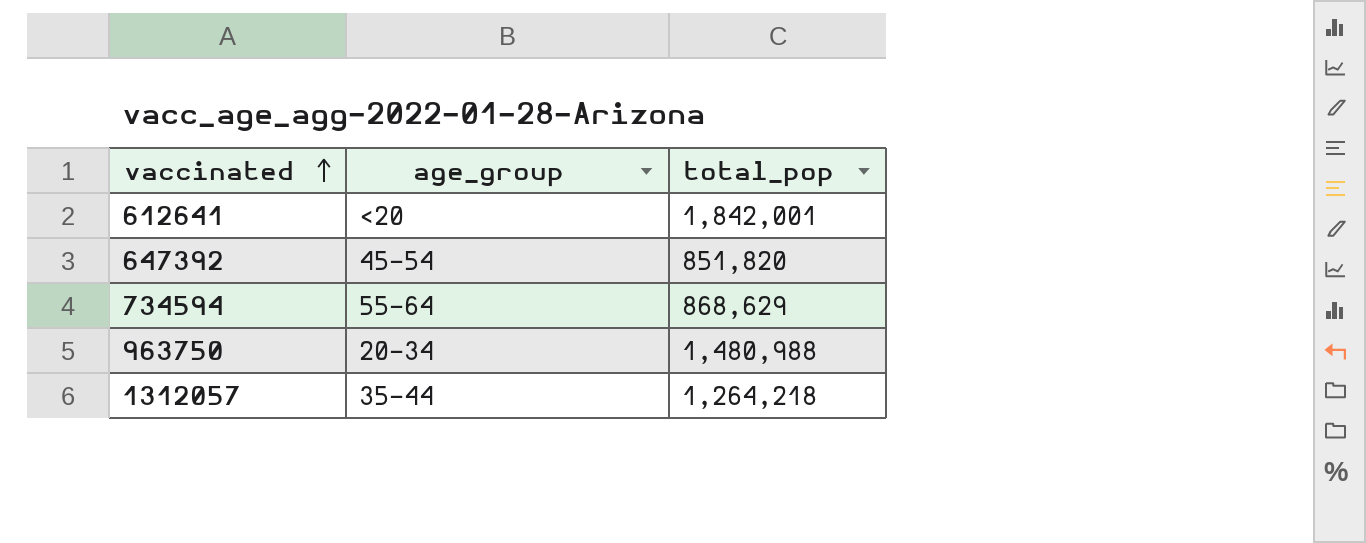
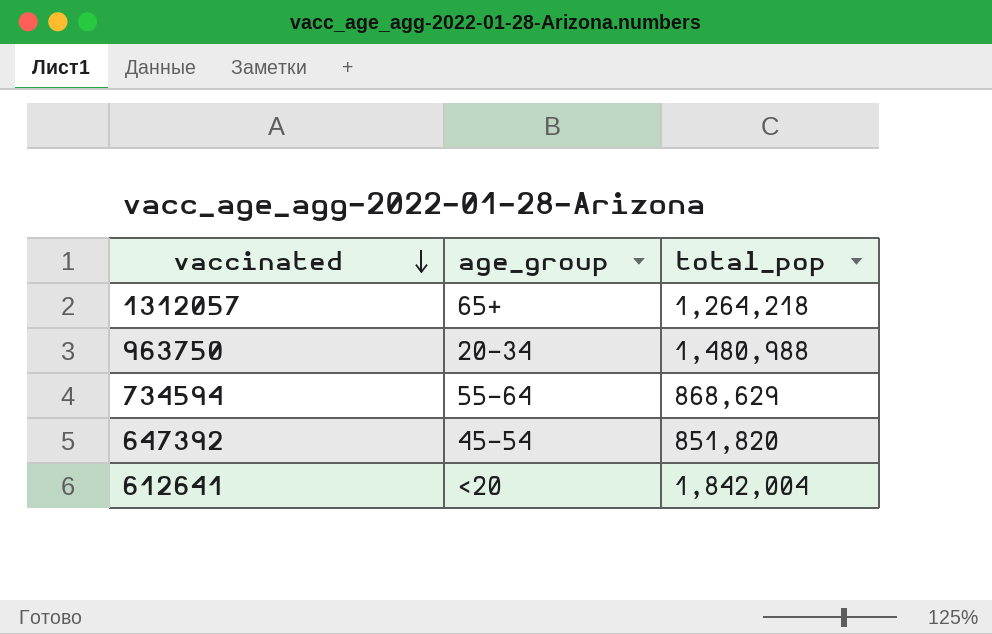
row order: vaccinated ascending -> vaccinated descending
1312057 | age_group: 35-44 -> 65+
612641 | total_pop: 1,842,001 -> 1,842,004

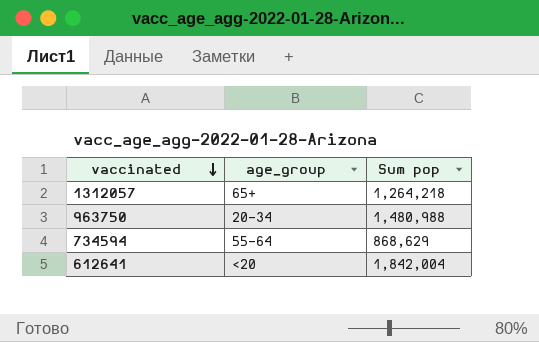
column name: total_pop -> Sum pop
row 647392: 45-54 | 851,820 -> none

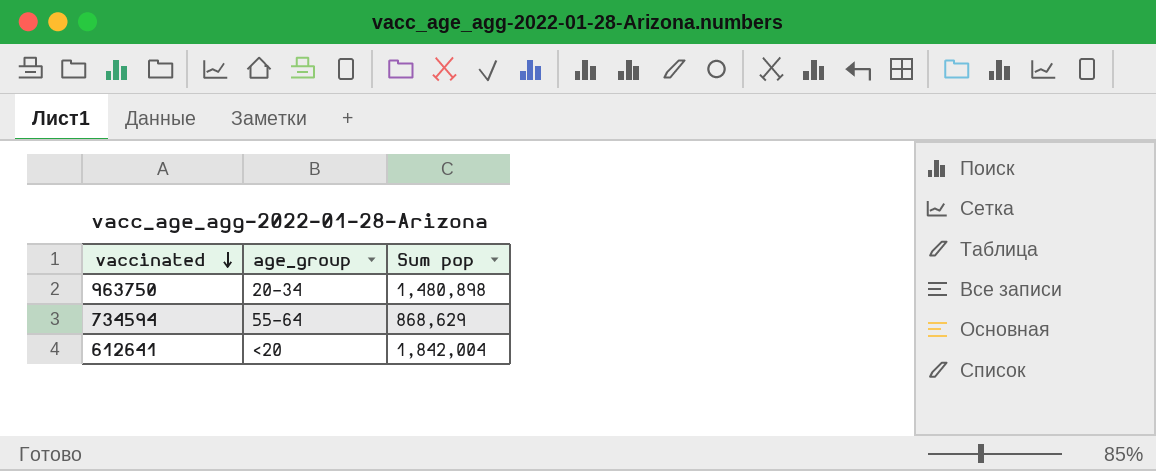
row 1312057: 65+ | 1,264,218 -> none
963750 | Sum pop: 1,480,988 -> 1,480,898

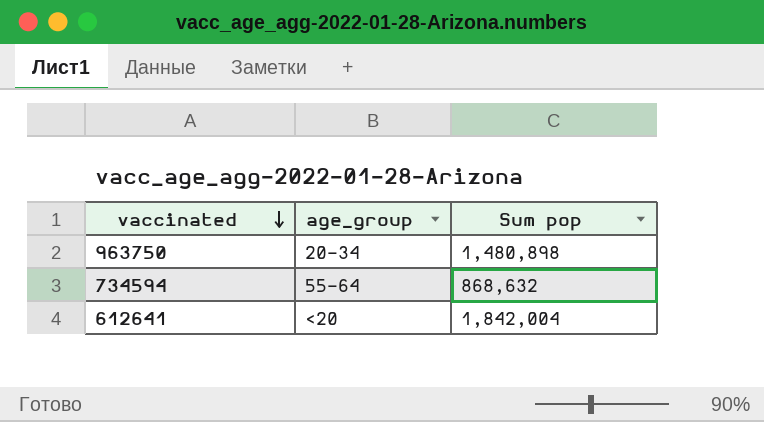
734594 | Sum pop: 868,629 -> 868,632

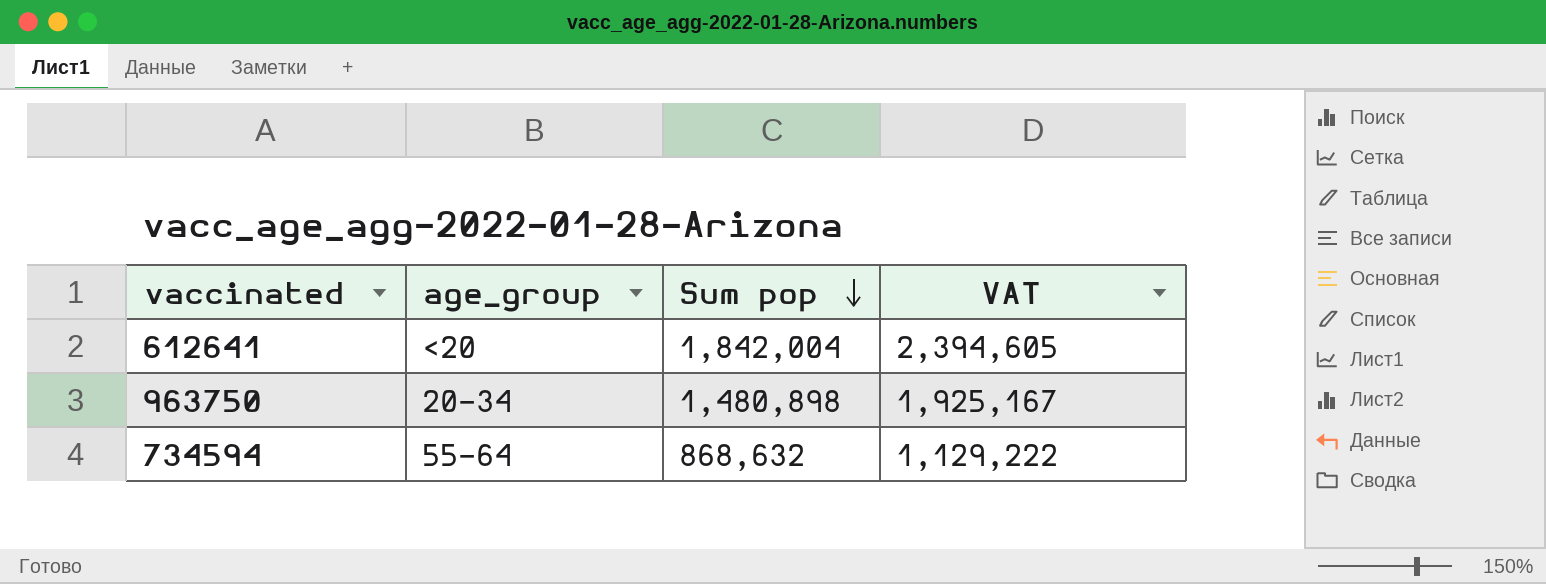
row order: vaccinated descending -> Sum pop descending
column VAT | formula: none -> [Sum pop] * 1.3

